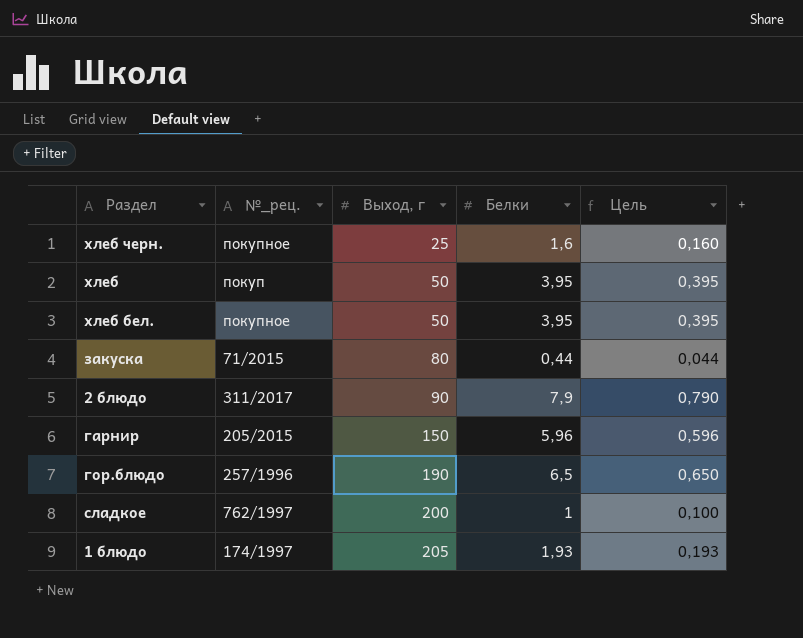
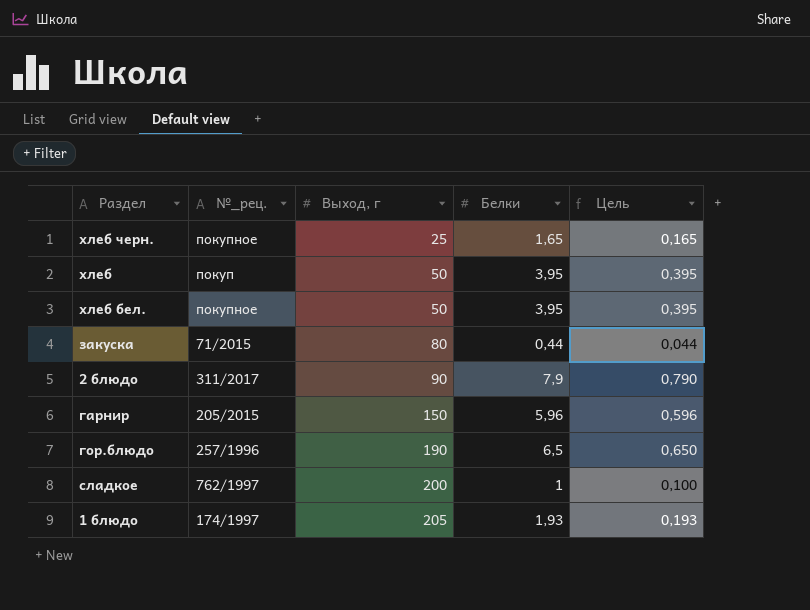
хлеб черн. | Белки: 1,6 -> 1,65
хлеб черн. | Цель: 0,160 -> 0,165

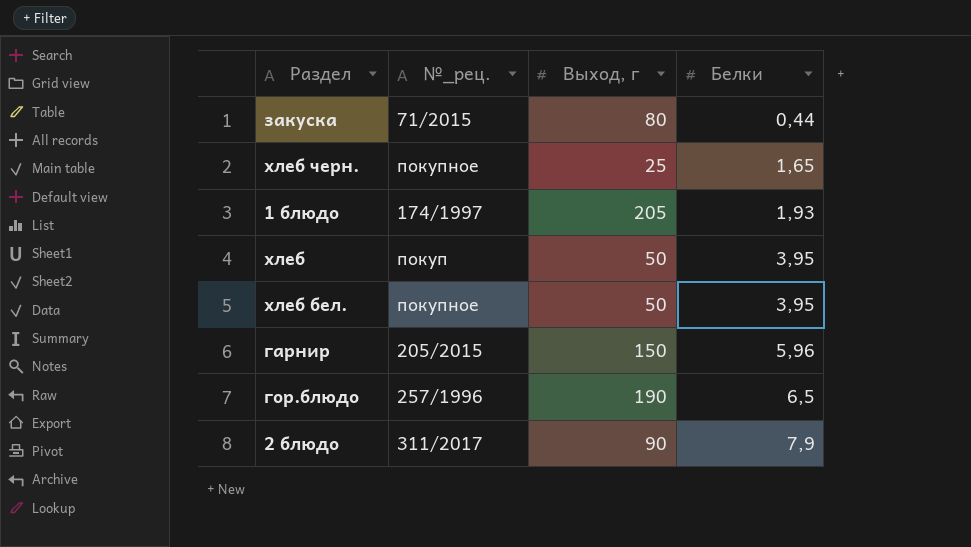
row order: Выход, г ascending -> Белки ascending
column Цель | formula: [Белки] * 0,1 -> none
row сладкое: 762/1997 | 200 | 1 | 0,100 -> none

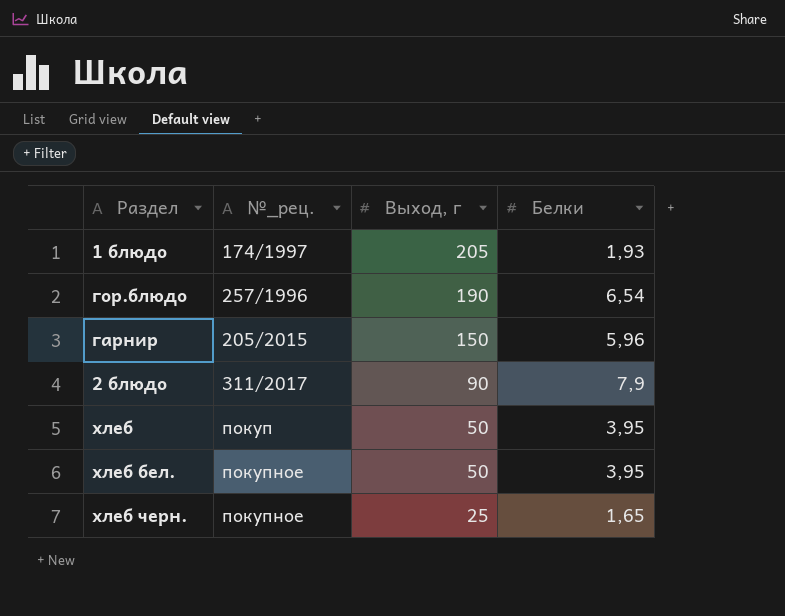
row order: Белки ascending -> Выход, г descending
row закуска: 71/2015 | 80 | 0,44 -> none
гор.блюдо | Белки: 6,5 -> 6,54

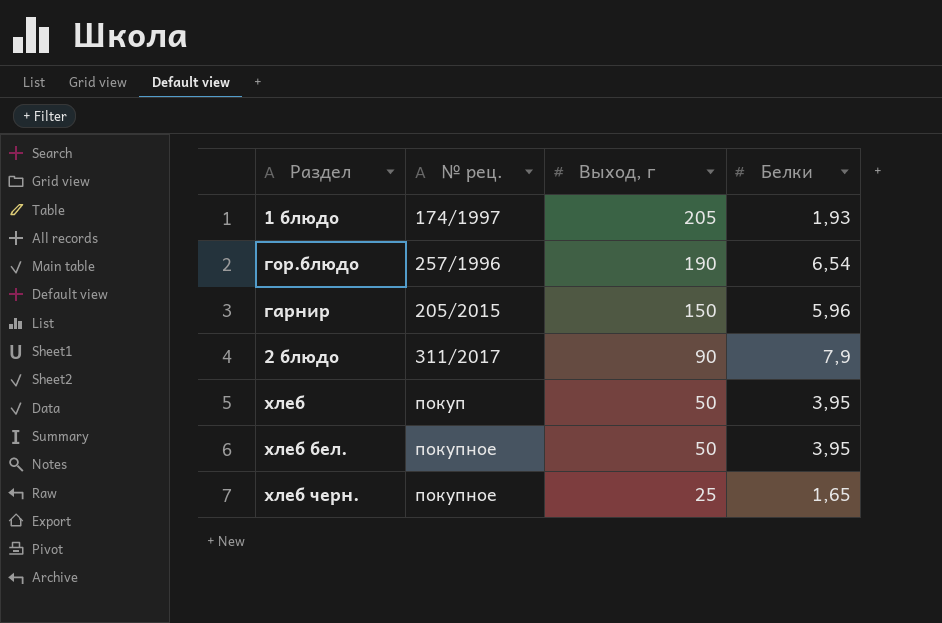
column name: №_рец. -> № рец.

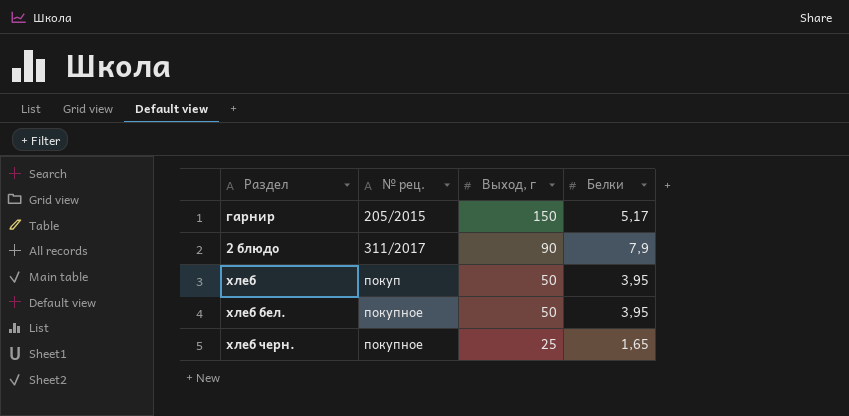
row 1 блюдо: 174/1997 | 205 | 1,93 -> none
row гор.блюдо: 257/1996 | 190 | 6,54 -> none
гарнир | Белки: 5,96 -> 5,17

